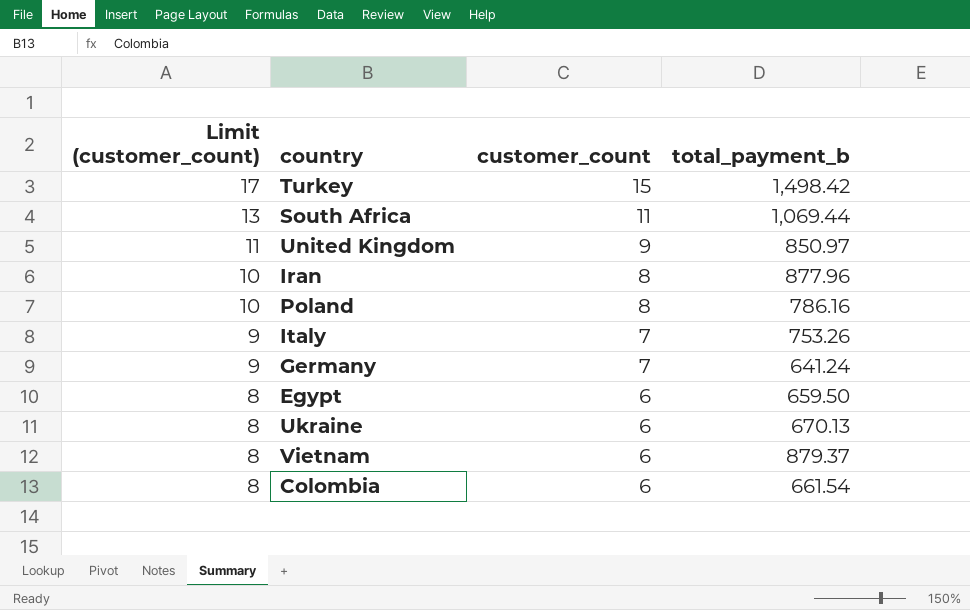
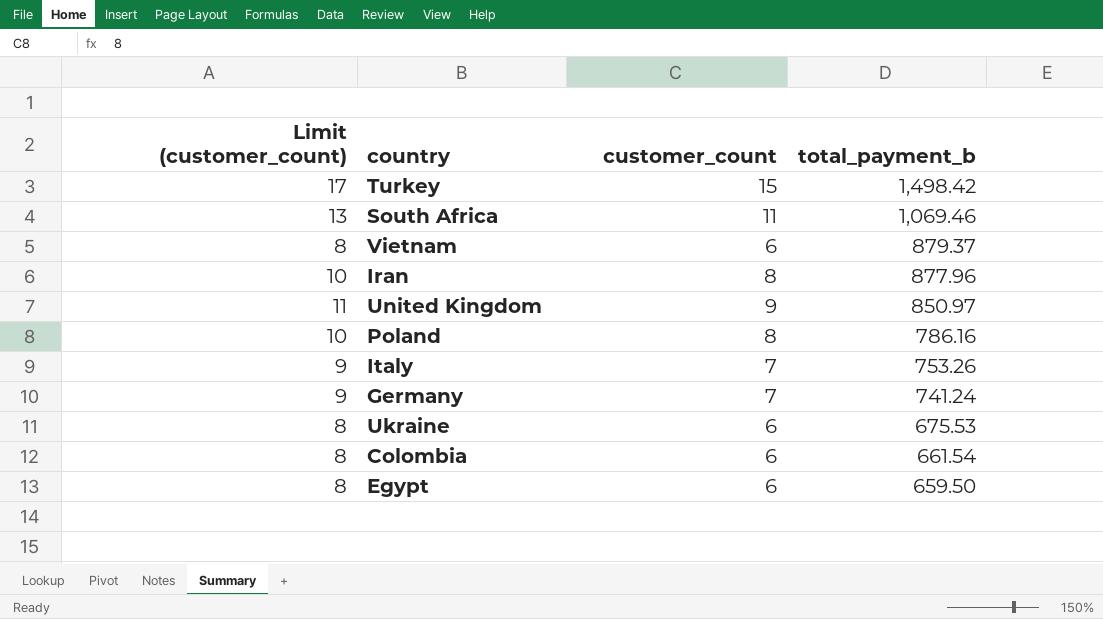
row order: Limit (customer_count) descending -> total_payment_b descending
South Africa | total_payment_b: 1,069.44 -> 1,069.46
Germany | total_payment_b: 641.24 -> 741.24
Ukraine | total_payment_b: 670.13 -> 675.53

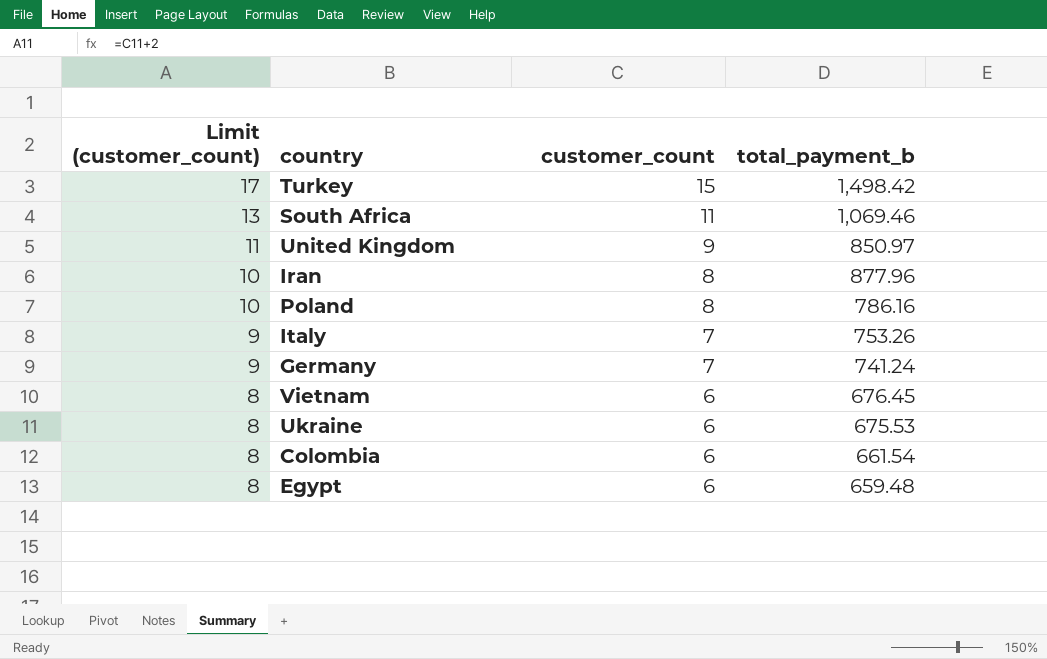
row order: total_payment_b descending -> Limit (customer_count) descending
Vietnam | total_payment_b: 879.37 -> 676.45
Egypt | total_payment_b: 659.50 -> 659.48

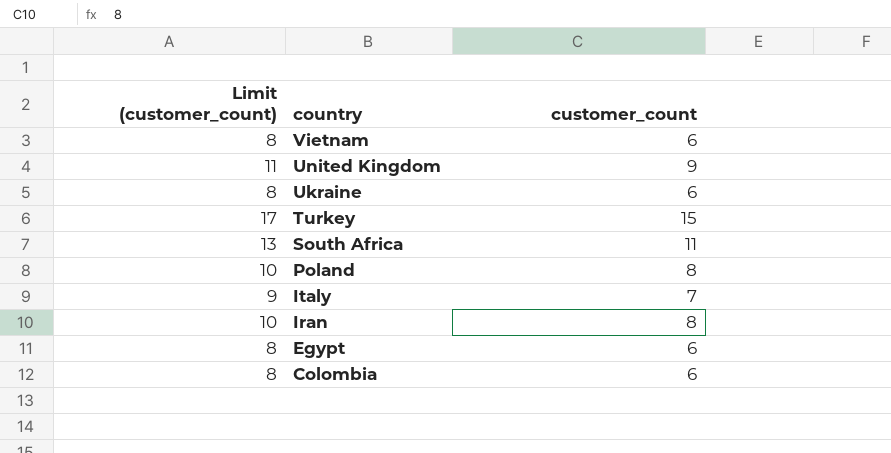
row order: Limit (customer_count) descending -> country descending
column total_payment_b | position: 4 -> none
row Germany: 9 | 7 | 741.24 -> none

